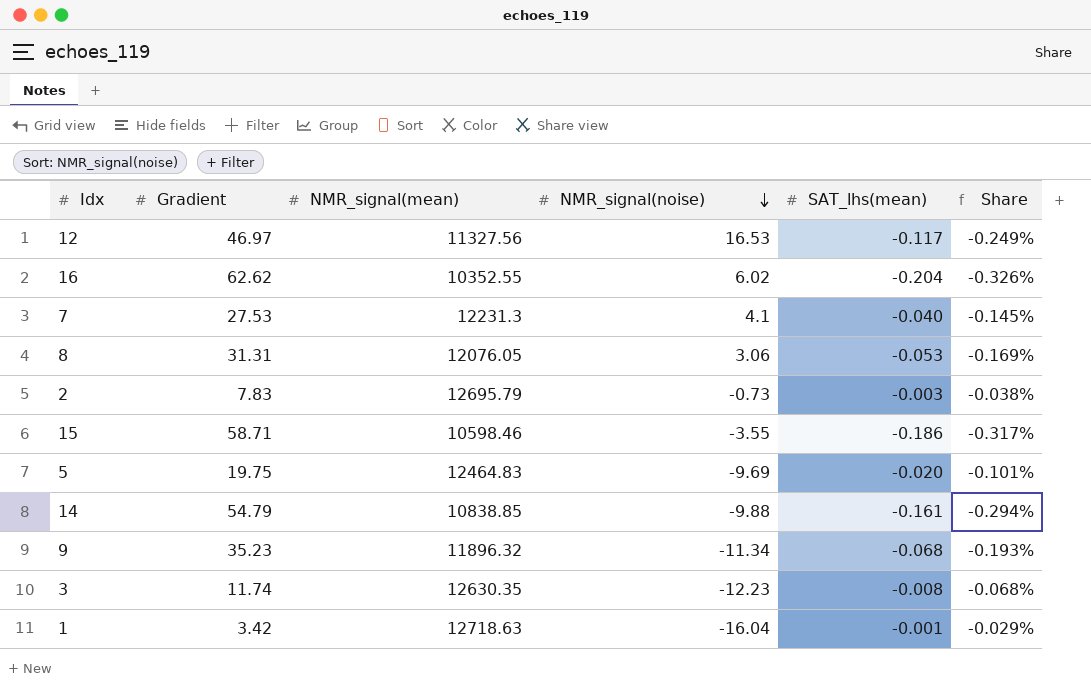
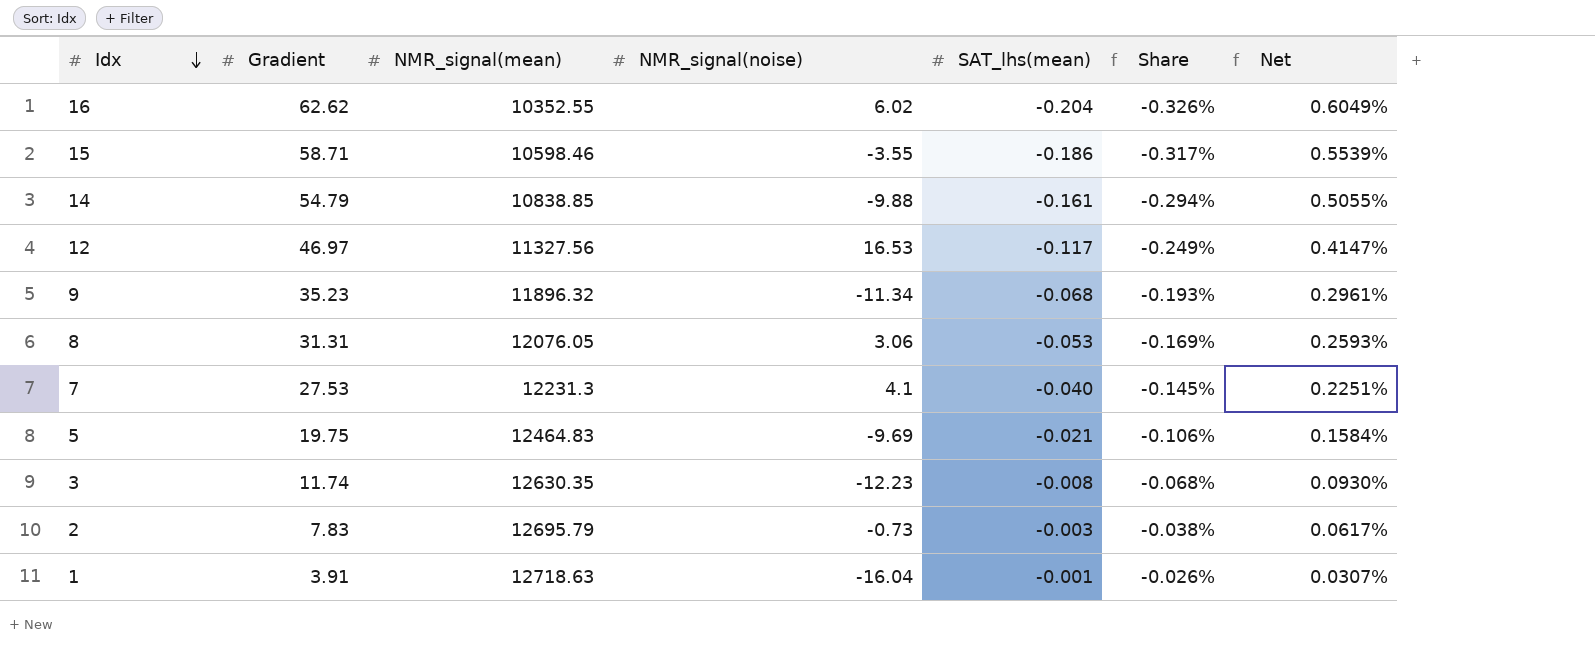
row order: NMR_signal(noise) descending -> Idx descending
column Net | formula: none -> [Gradient] / [NMR_signal(mean)]
5 | SAT_lhs(mean): -0.020 -> -0.021
5 | Share: -0.101% -> -0.106%
1 | Gradient: 3.42 -> 3.91
1 | Share: -0.029% -> -0.026%

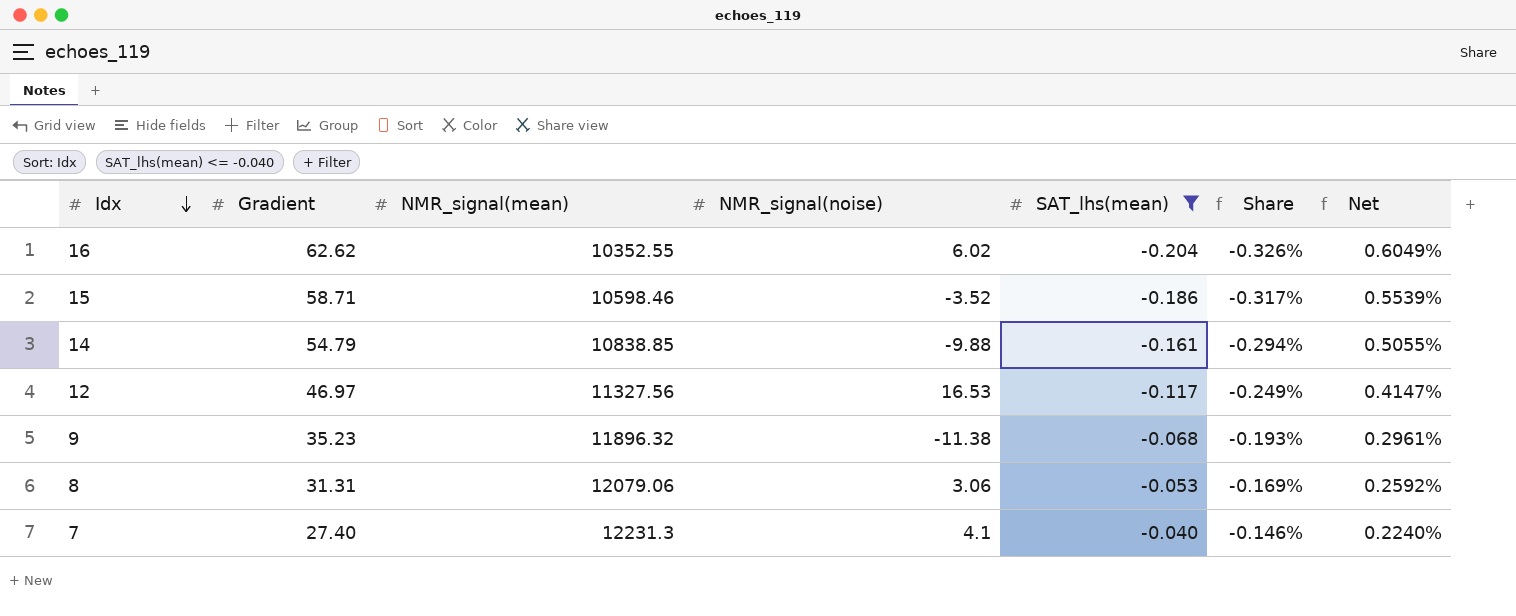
filter: none -> SAT_lhs(mean) <= -0.040
15 | NMR_signal(noise): -3.55 -> -3.52
9 | NMR_signal(noise): -11.34 -> -11.38
8 | NMR_signal(mean): 12076.05 -> 12079.06
8 | Net: 0.2593% -> 0.2592%
7 | Gradient: 27.53 -> 27.40
7 | Share: -0.145% -> -0.146%
7 | Net: 0.2251% -> 0.2240%

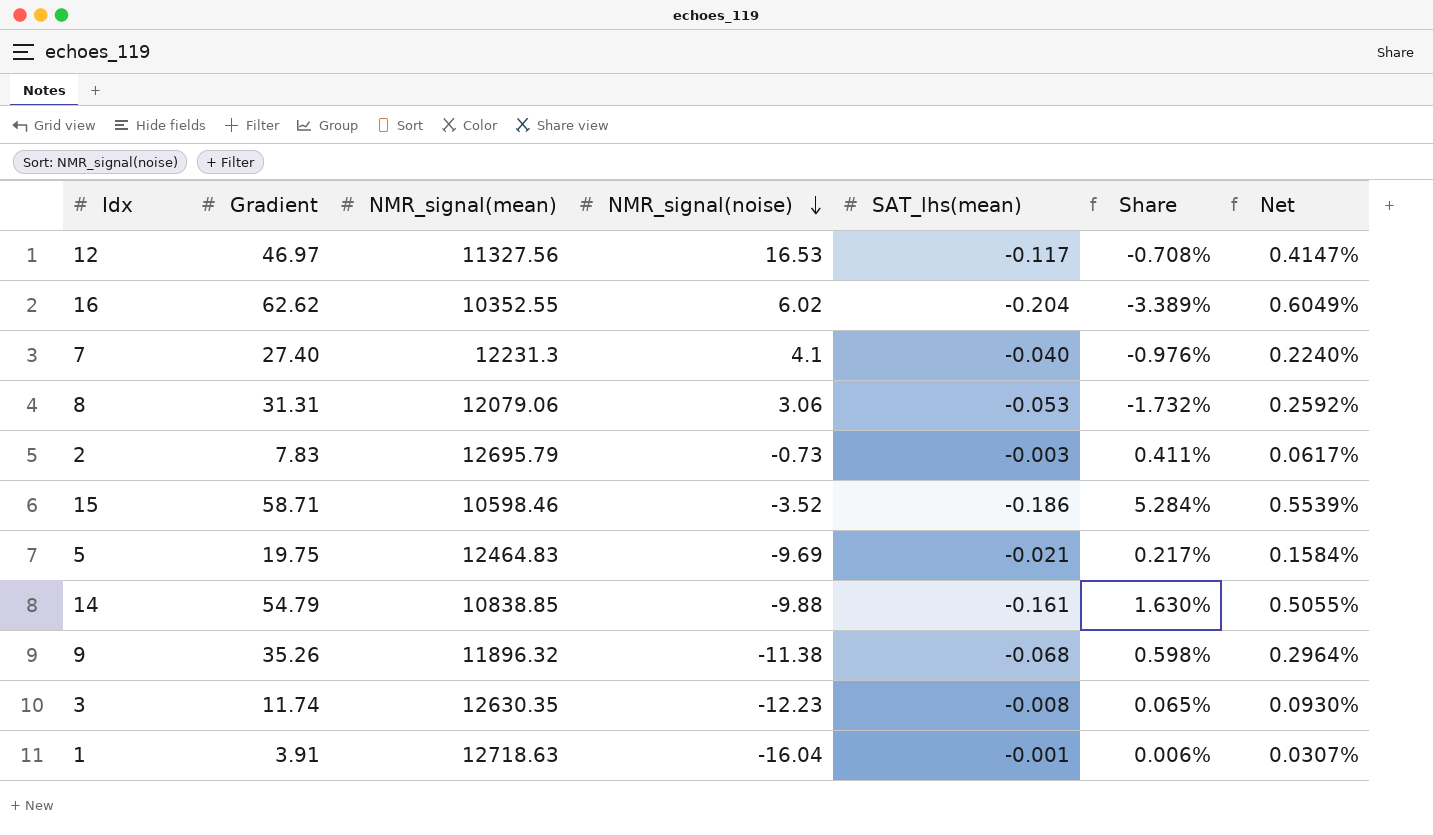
filter: SAT_lhs(mean) <= -0.040 -> none
row order: Idx descending -> NMR_signal(noise) descending
column Share | formula: [SAT_lhs(mean)] / [Gradient] -> [SAT_lhs(mean)] / [NMR_signal(noise)]
9 | Gradient: 35.23 -> 35.26
9 | Net: 0.2961% -> 0.2964%

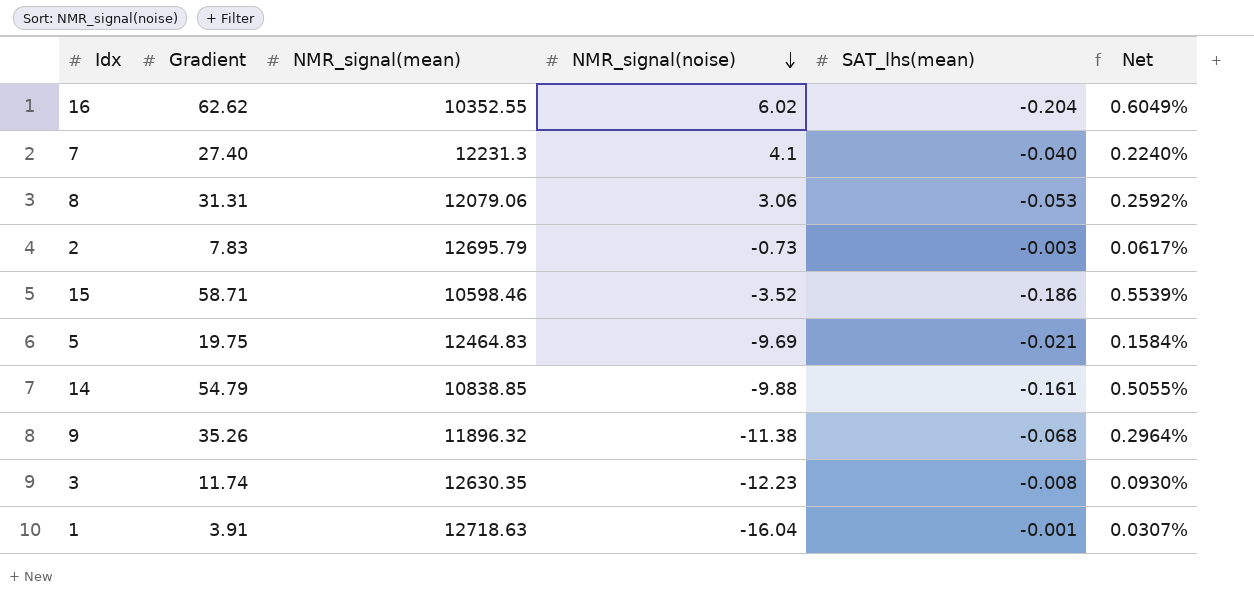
column Share | formula: [SAT_lhs(mean)] / [NMR_signal(noise)] -> none
row 12: 46.97 | 11327.56 | 16.53 | -0.117 | -0.708% | 0.4147% -> none

